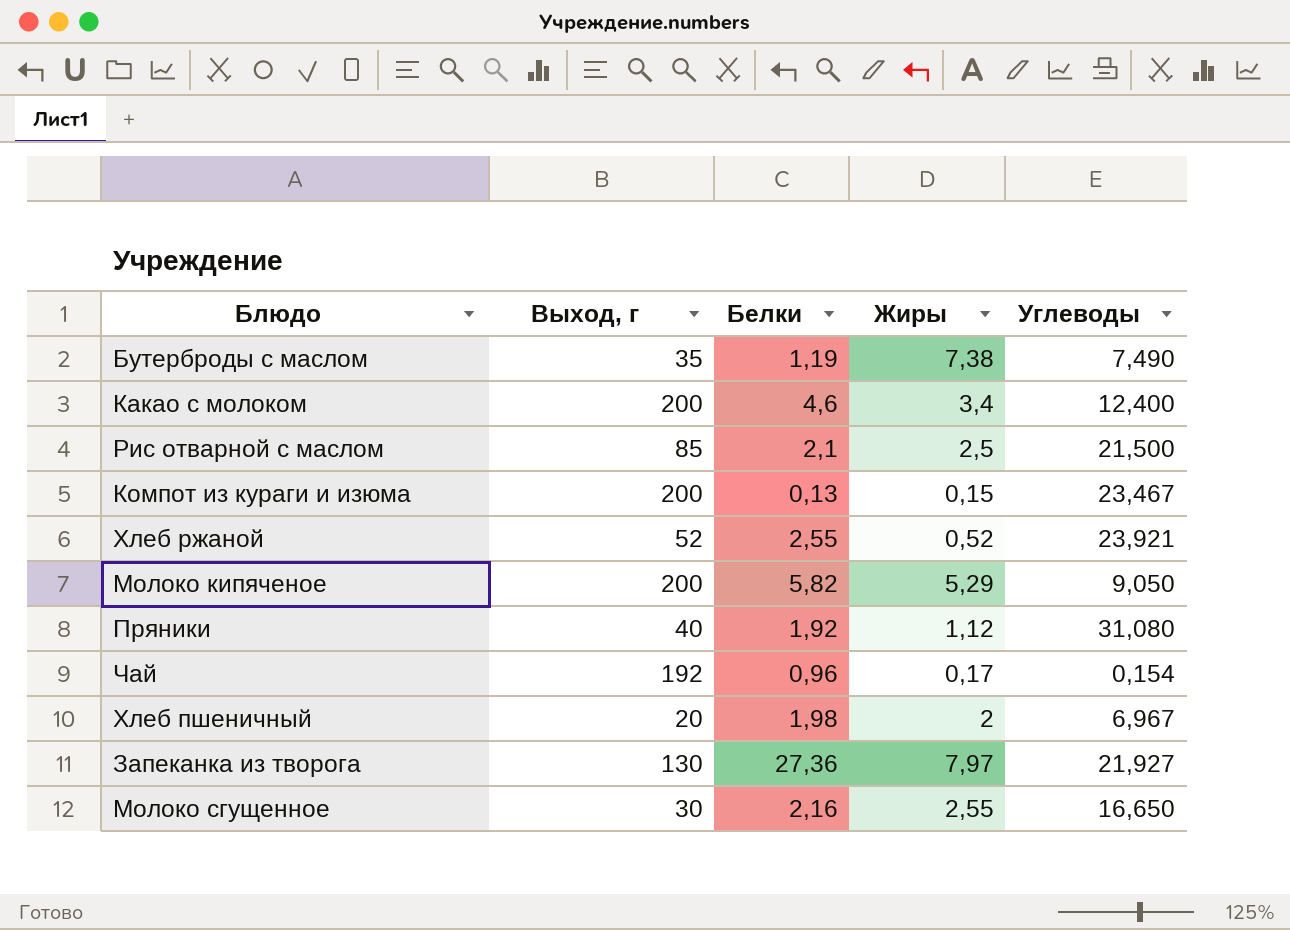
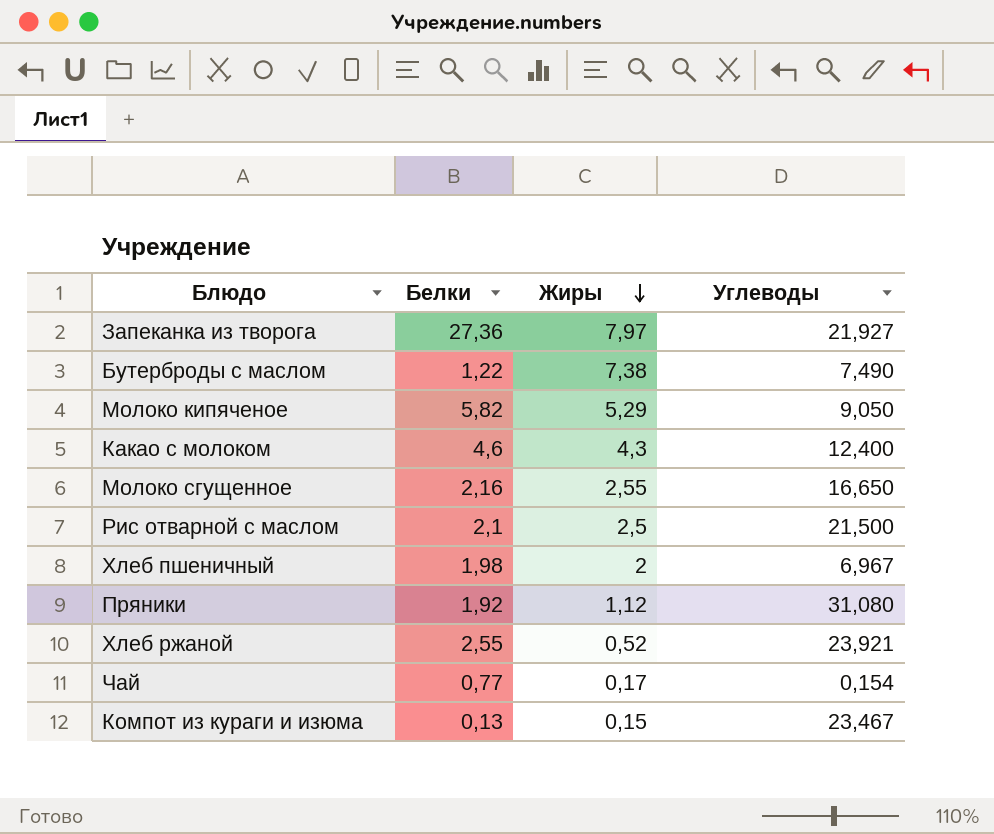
row order: none -> Жиры descending
column Выход, г | position: 2 -> none
Бутерброды с маслом | Белки: 1,19 -> 1,22
Какао с молоком | Жиры: 3,4 -> 4,3
Чай | Белки: 0,96 -> 0,77

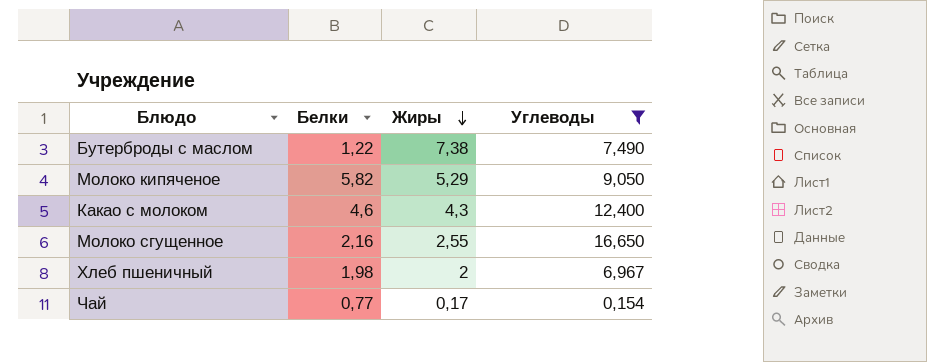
filter: none -> Углеводы <= 16,650

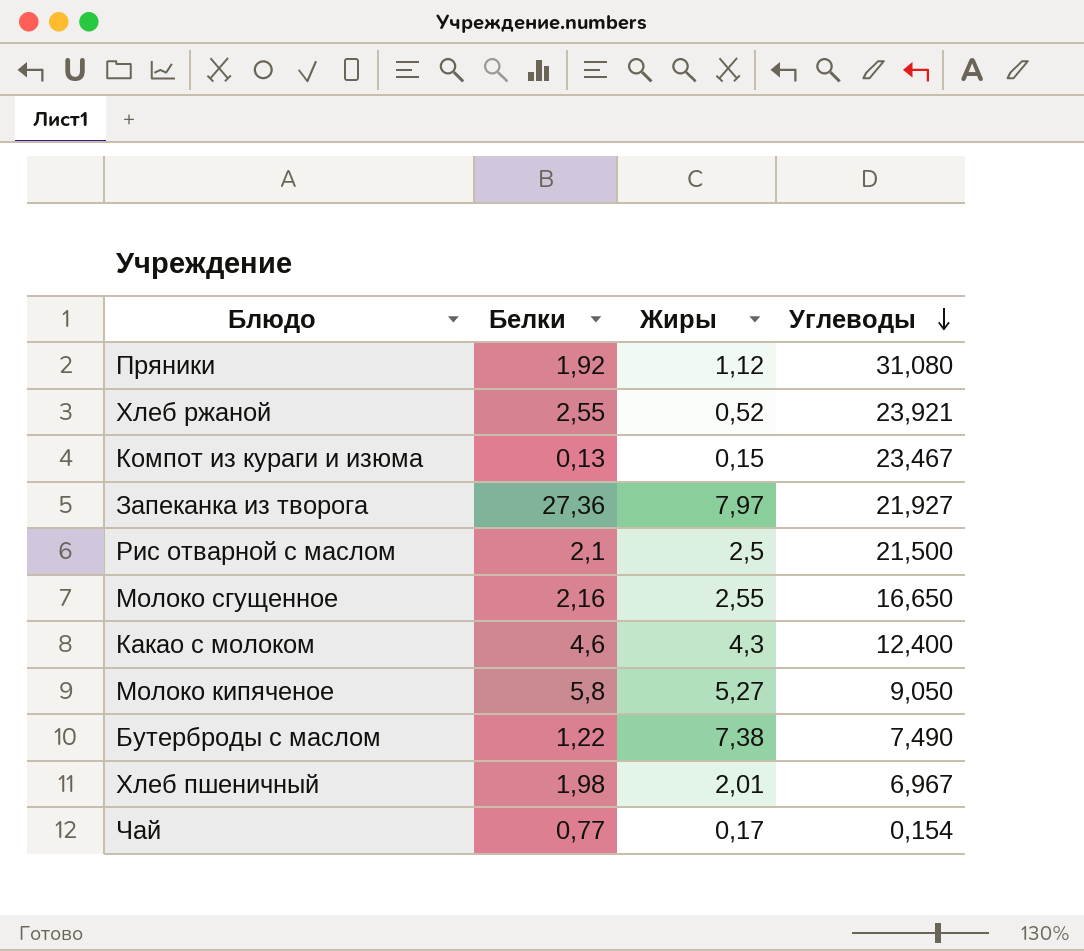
filter: Углеводы <= 16,650 -> none
row order: Жиры descending -> Углеводы descending
Молоко кипяченое | Белки: 5,82 -> 5,8
Молоко кипяченое | Жиры: 5,29 -> 5,27
Хлеб пшеничный | Жиры: 2 -> 2,01

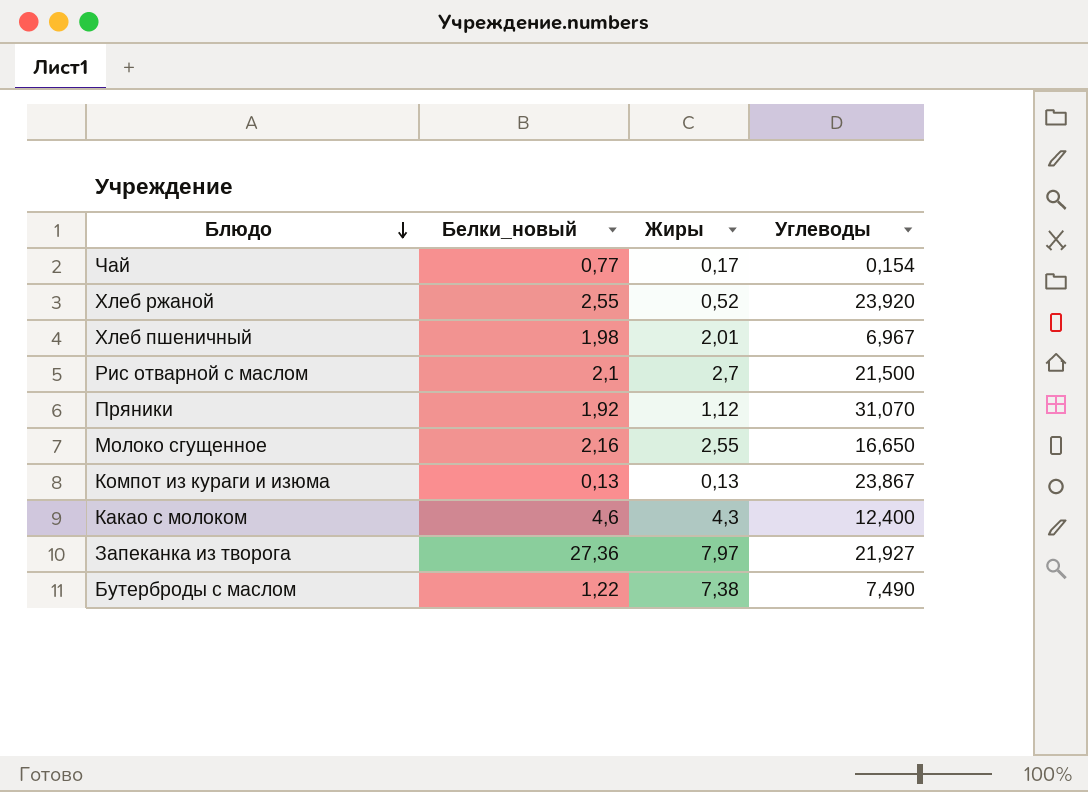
row order: Углеводы descending -> Блюдо descending
column name: Белки -> Белки_новый
row Молоко кипяченое: 5,8 | 5,27 | 9,050 -> none
Хлеб ржаной | Углеводы: 23,921 -> 23,920
Рис отварной с маслом | Жиры: 2,5 -> 2,7
Пряники | Углеводы: 31,080 -> 31,070
Компот из кураги и изюма | Жиры: 0,15 -> 0,13
Компот из кураги и изюма | Углеводы: 23,467 -> 23,867

